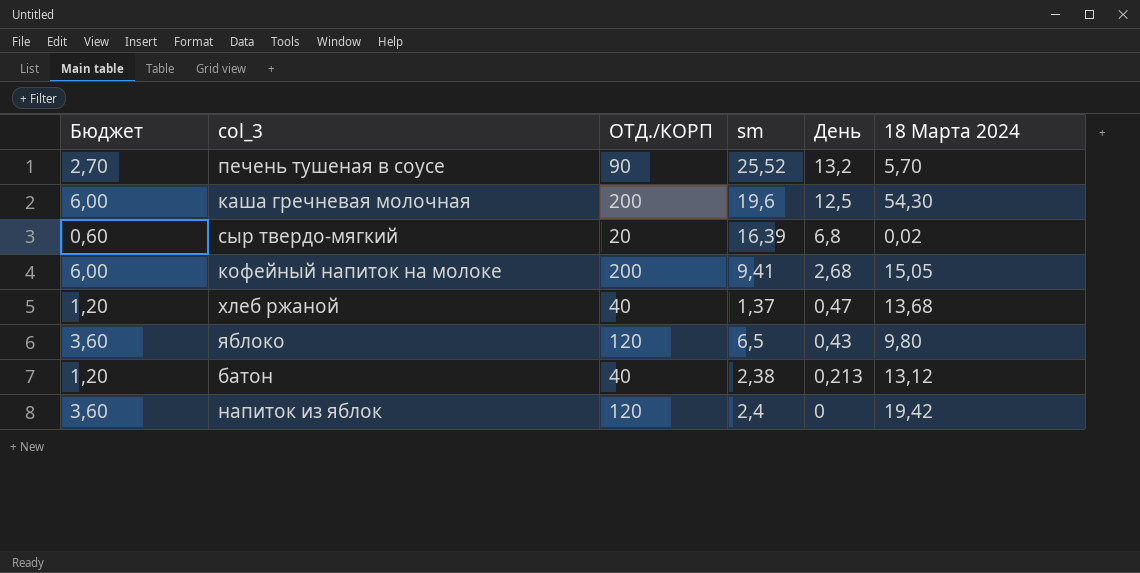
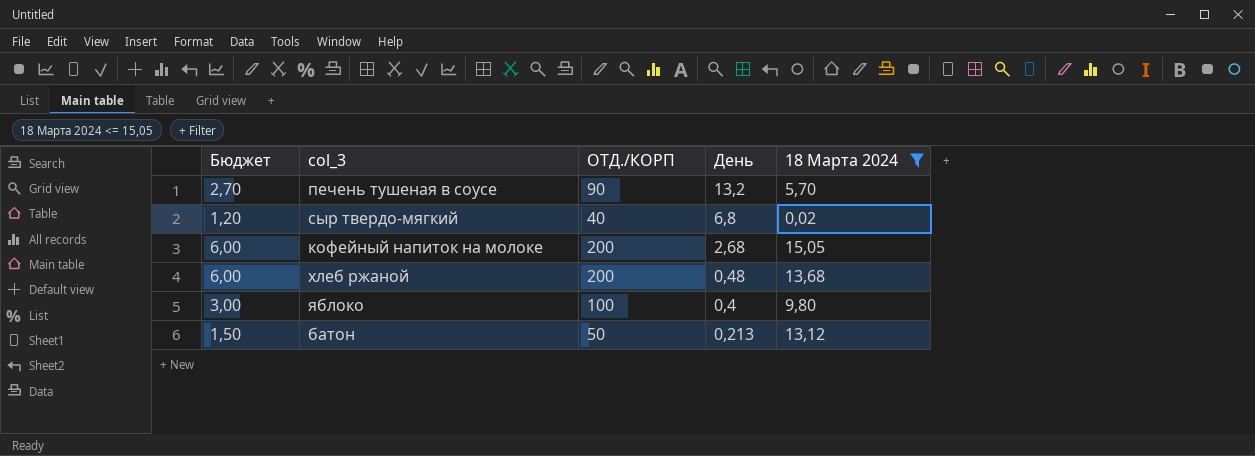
filter: none -> 18 Марта 2024 <= 15,05
column sm | position: 4 -> none
сыр твердо-мягкий | Бюджет: 0,60 -> 1,20
сыр твердо-мягкий | ОТД./КОРП: 20 -> 40
хлеб ржаной | Бюджет: 1,20 -> 6,00
хлеб ржаной | ОТД./КОРП: 40 -> 200
хлеб ржаной | День: 0,47 -> 0,48
яблоко | Бюджет: 3,60 -> 3,00
яблоко | ОТД./КОРП: 120 -> 100
яблоко | День: 0,43 -> 0,4
батон | Бюджет: 1,20 -> 1,50
батон | ОТД./КОРП: 40 -> 50

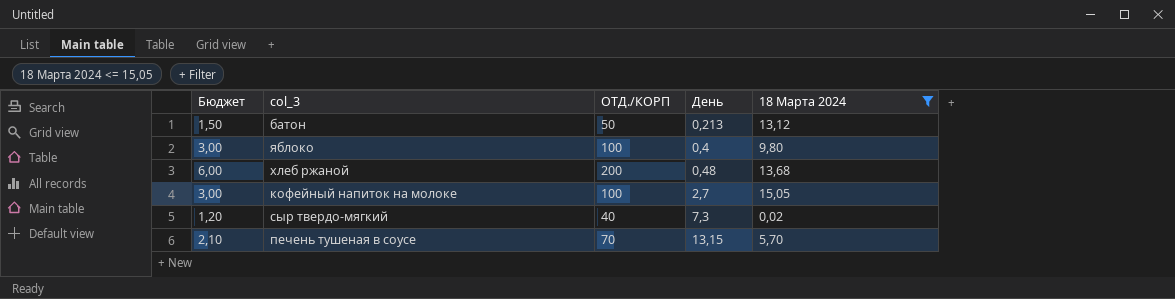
row order: День descending -> День ascending
кофейный напиток на молоке | Бюджет: 6,00 -> 3,00
кофейный напиток на молоке | ОТД./КОРП: 200 -> 100
кофейный напиток на молоке | День: 2,68 -> 2,7
сыр твердо-мягкий | День: 6,8 -> 7,3
печень тушеная в соусе | Бюджет: 2,70 -> 2,10
печень тушеная в соусе | ОТД./КОРП: 90 -> 70
печень тушеная в соусе | День: 13,2 -> 13,15

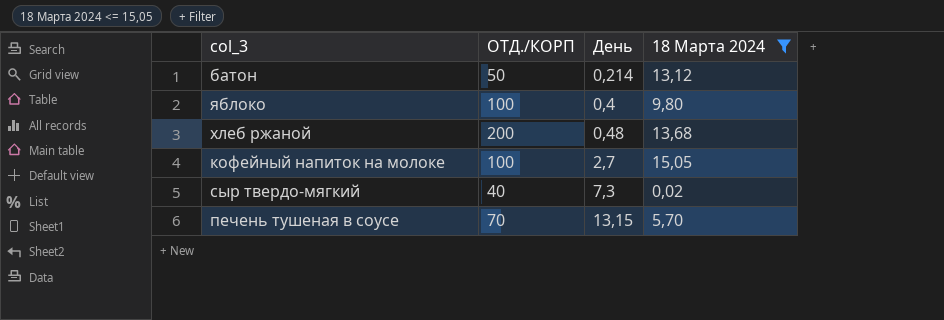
column Бюджет | formula: [ОТД./КОРП] * 0,03 -> none
батон | День: 0,213 -> 0,214

